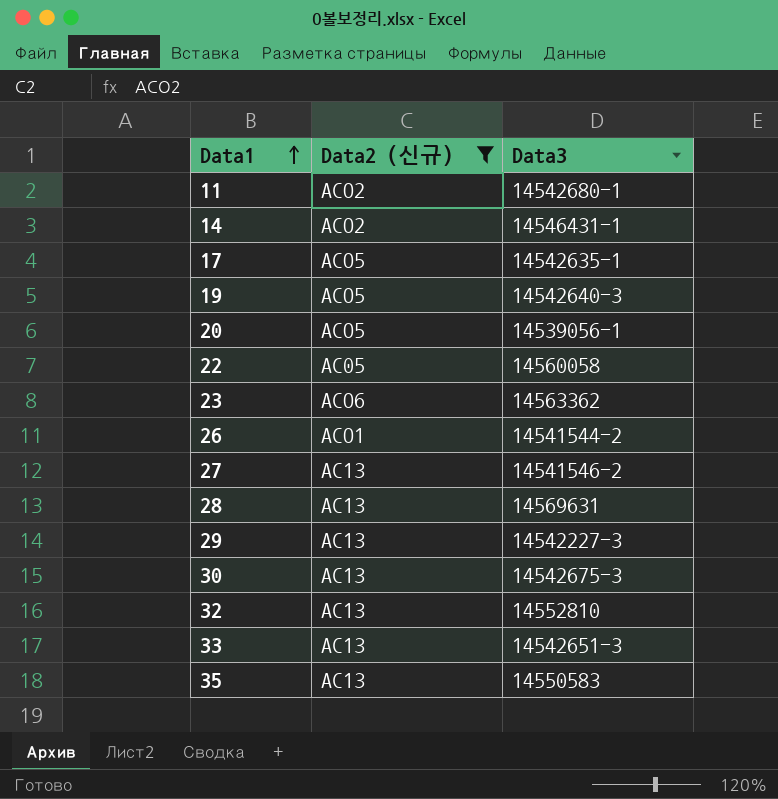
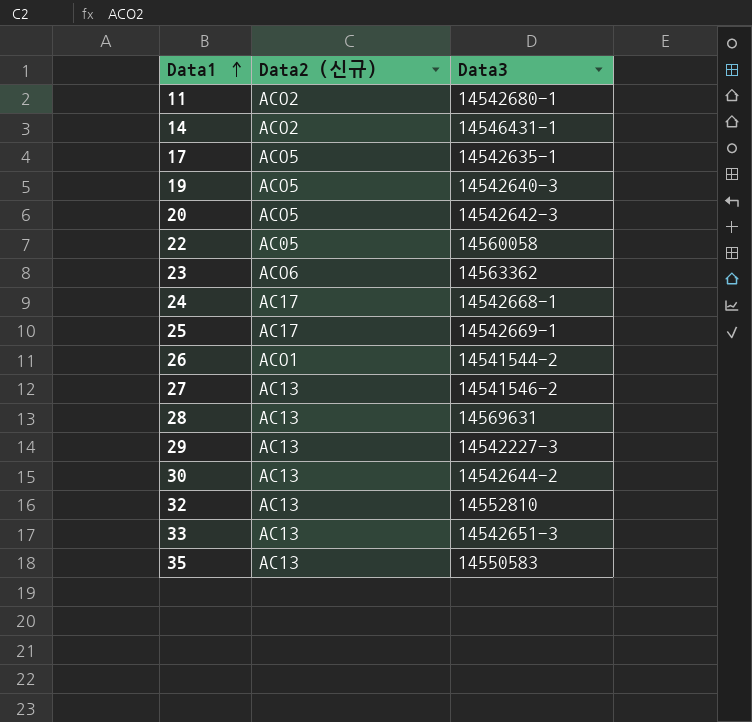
filter: Data2 (신규) != AC17 -> none
20 | Data3: 14539056-1 -> 14542642-3
30 | Data3: 14542675-3 -> 14542644-2

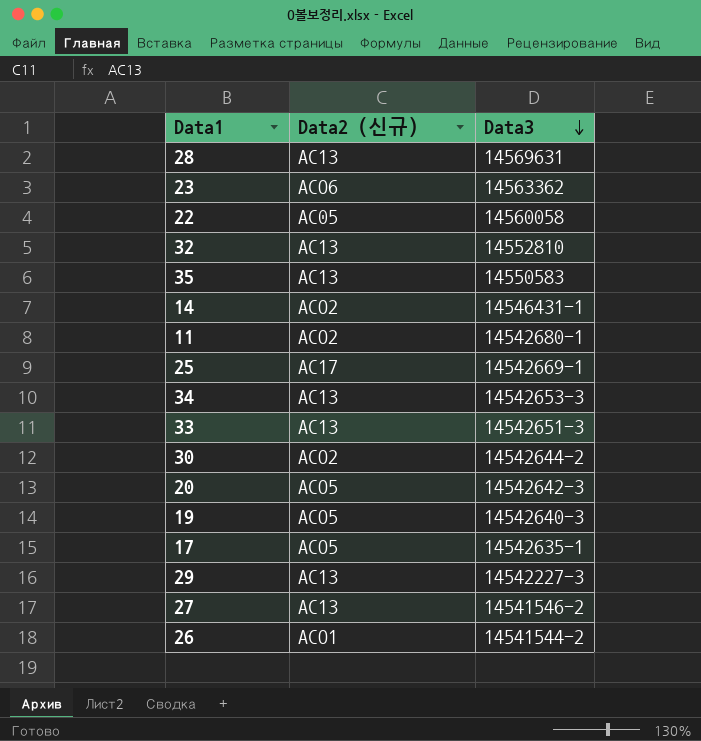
row order: Data1 ascending -> Data3 descending
row 24: AC17 | 14542668-1 -> none
row 34: none -> AC13 | 14542653-3
30 | Data2 (신규): AC13 -> ACO2

